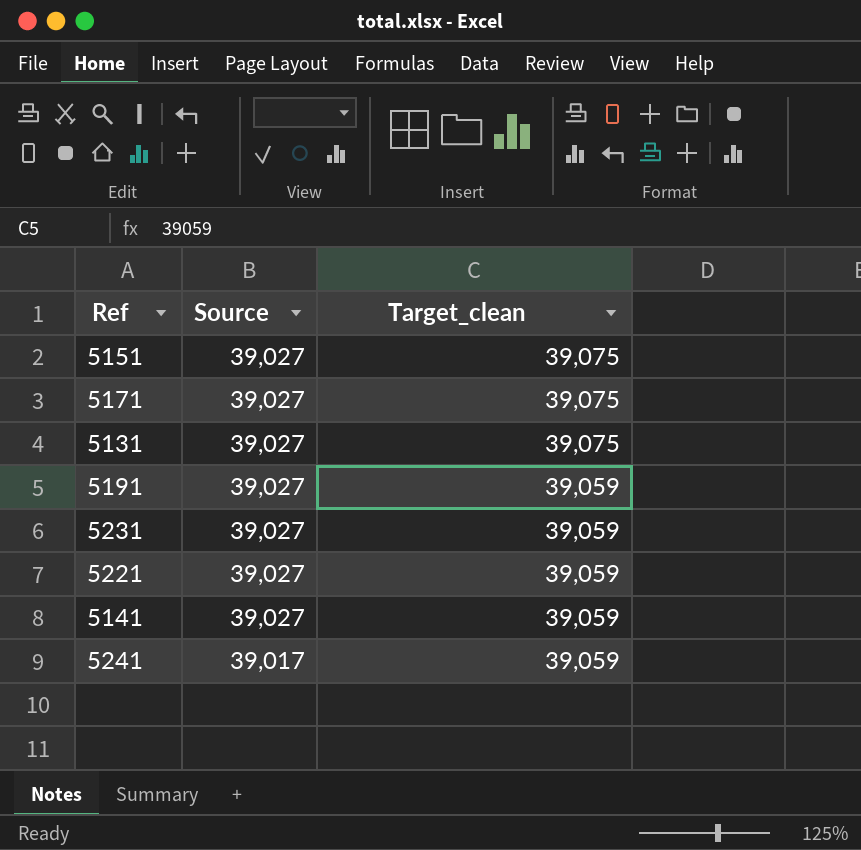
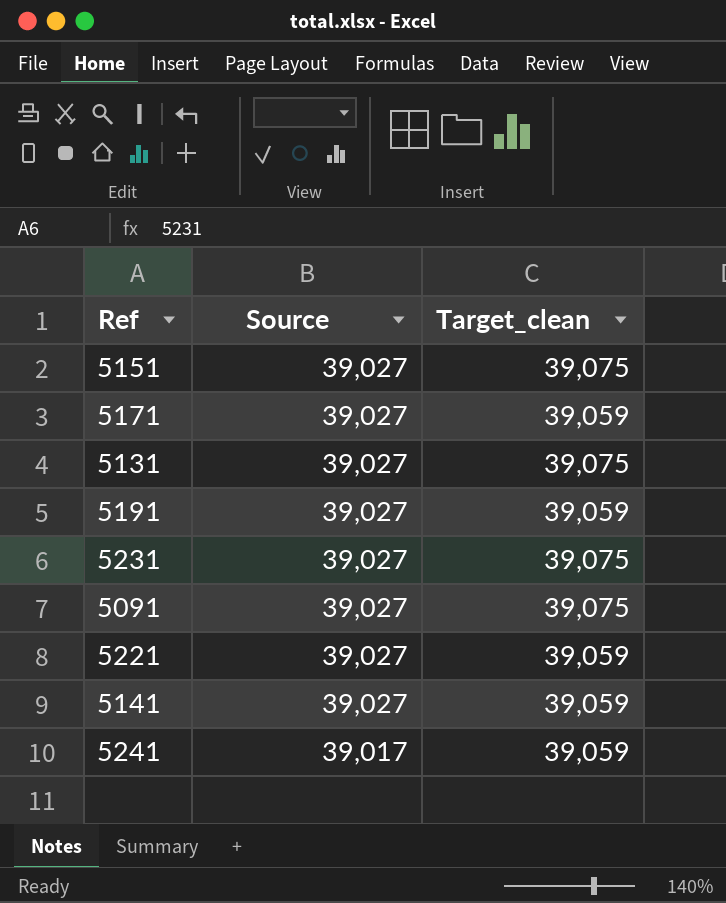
5171 | Target_clean: 39,075 -> 39,059
5231 | Target_clean: 39,059 -> 39,075
row 5091: none -> 39,027 | 39,075

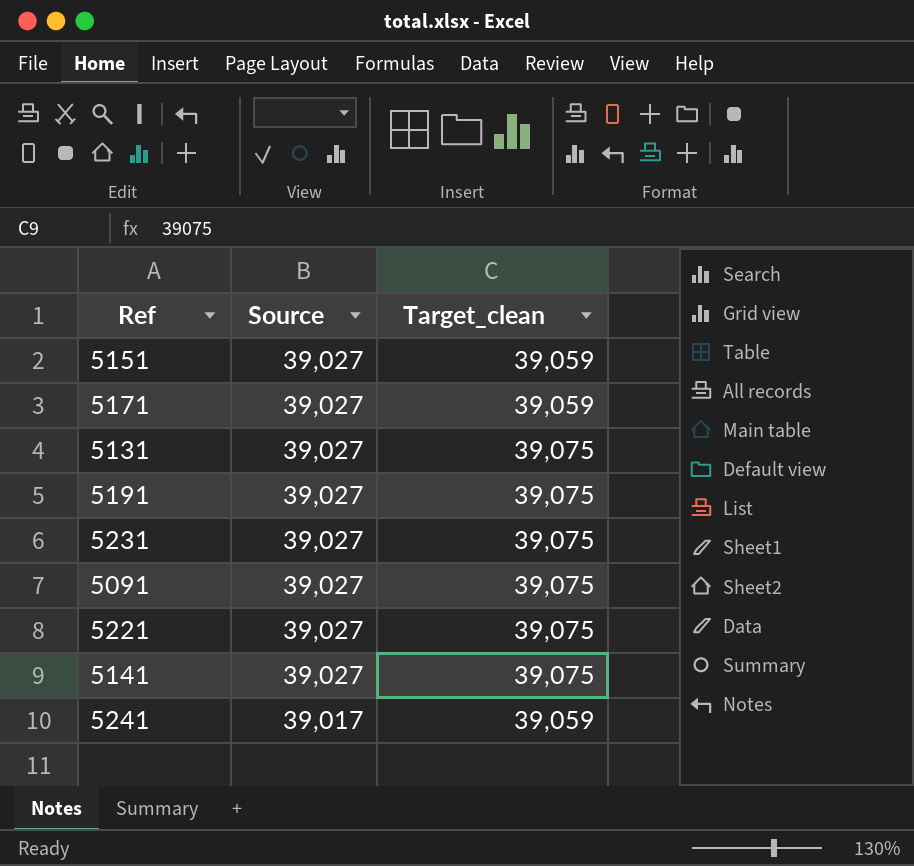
5151 | Target_clean: 39,075 -> 39,059
5191 | Target_clean: 39,059 -> 39,075
5221 | Target_clean: 39,059 -> 39,075
5141 | Target_clean: 39,059 -> 39,075

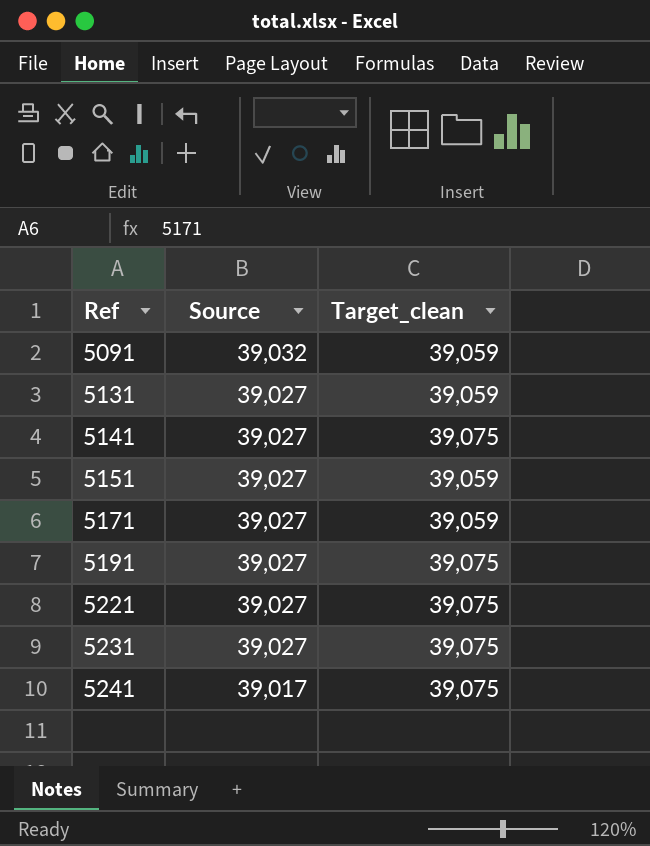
row order: Source descending -> Ref ascending
5091 | Source: 39,027 -> 39,032
5091 | Target_clean: 39,075 -> 39,059
5131 | Target_clean: 39,075 -> 39,059
5241 | Target_clean: 39,059 -> 39,075

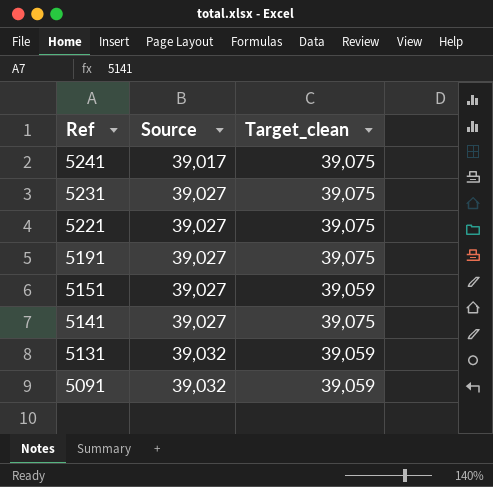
row order: Ref ascending -> Ref descending
row 5171: 39,027 | 39,059 -> none
5131 | Source: 39,027 -> 39,032

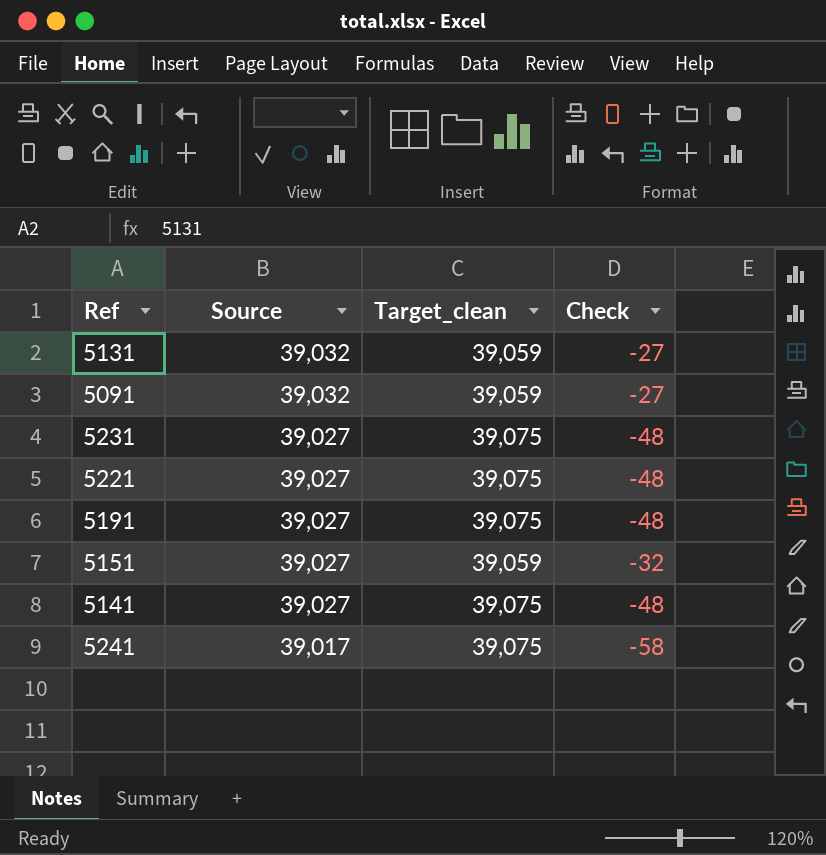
row order: Ref descending -> Source descending
column Check | formula: none -> [Source] - [Target_clean]

